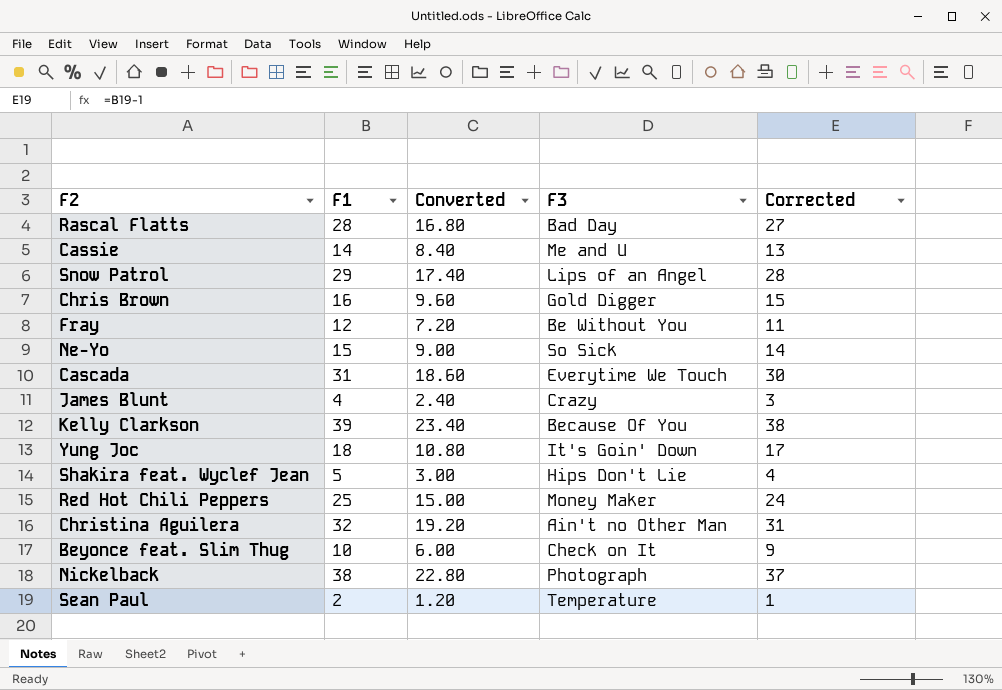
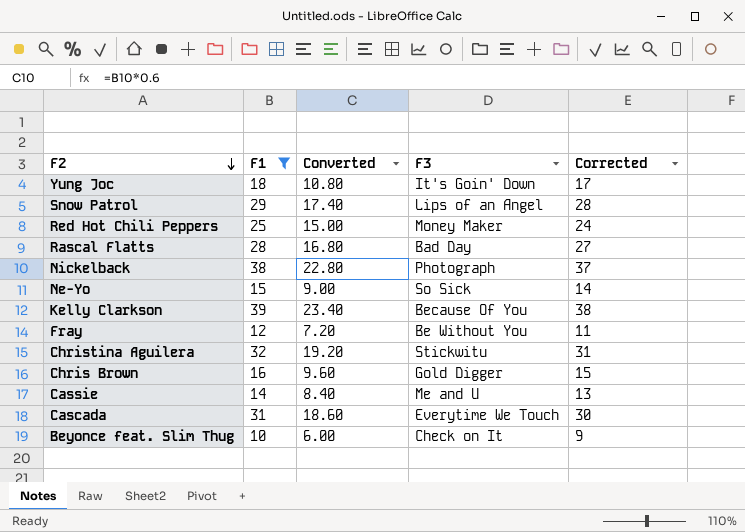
filter: none -> F1 >= 10
row order: none -> F2 descending
Christina Aguilera | F3: Ain't no Other Man -> Stickwitu

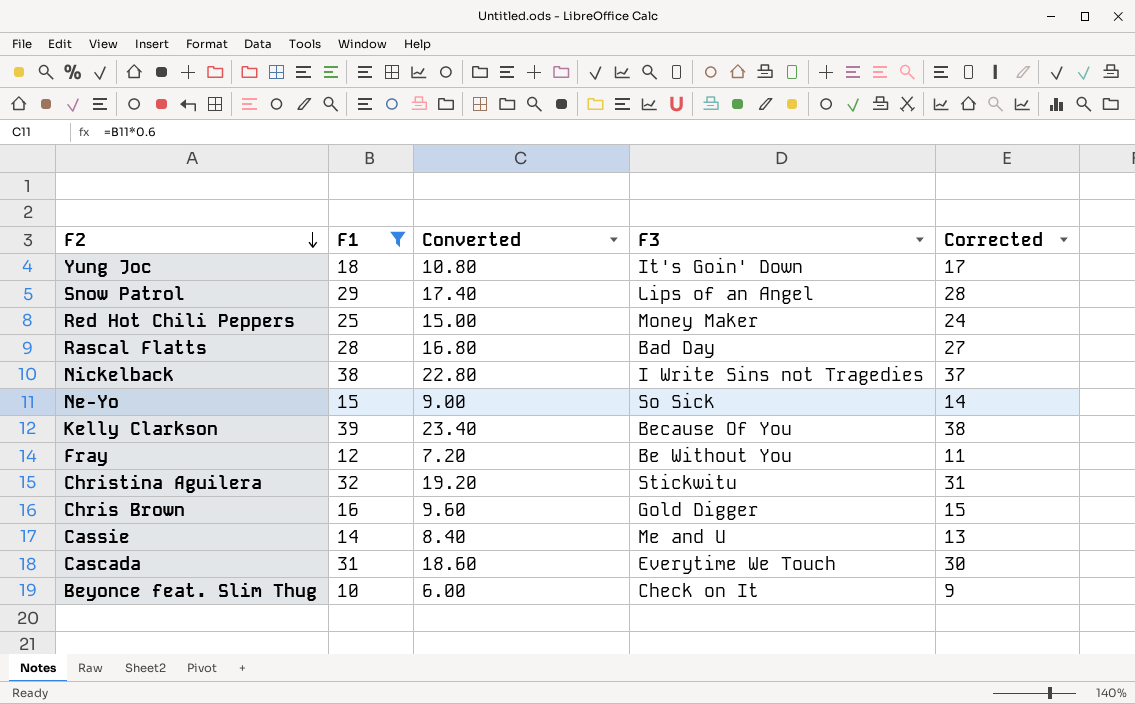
Nickelback | F3: Photograph -> I Write Sins not Tragedies

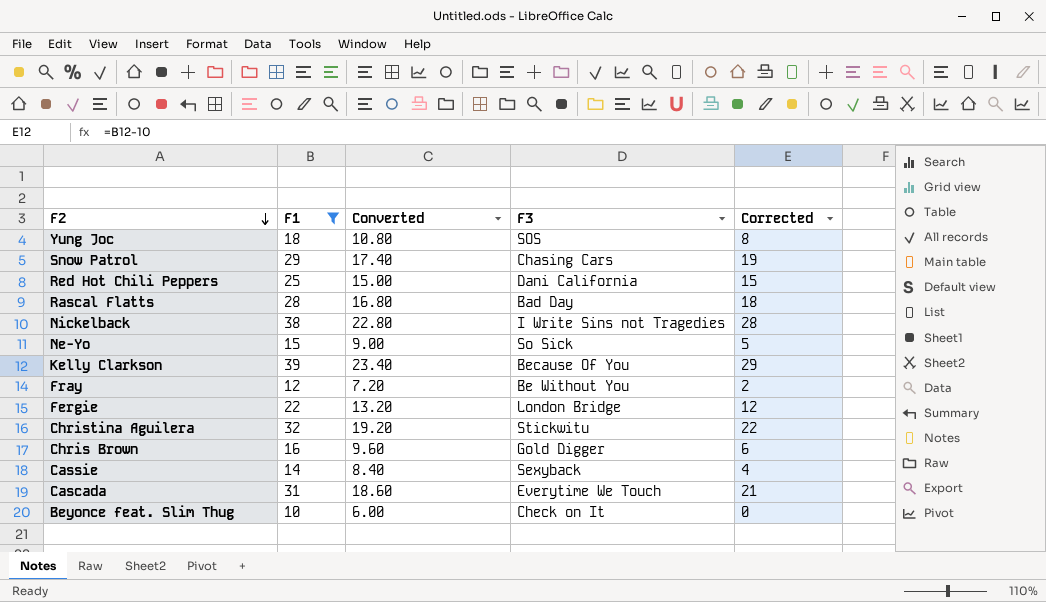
column Corrected | formula: [F1] - 1 -> [F1] - 10
Yung Joc | F3: It's Goin' Down -> SOS
Snow Patrol | F3: Lips of an Angel -> Chasing Cars
Red Hot Chili Peppers | F3: Money Maker -> Dani California
row Fergie: none -> 22 | 13.20 | London Bridge | 12
Cassie | F3: Me and U -> Sexyback

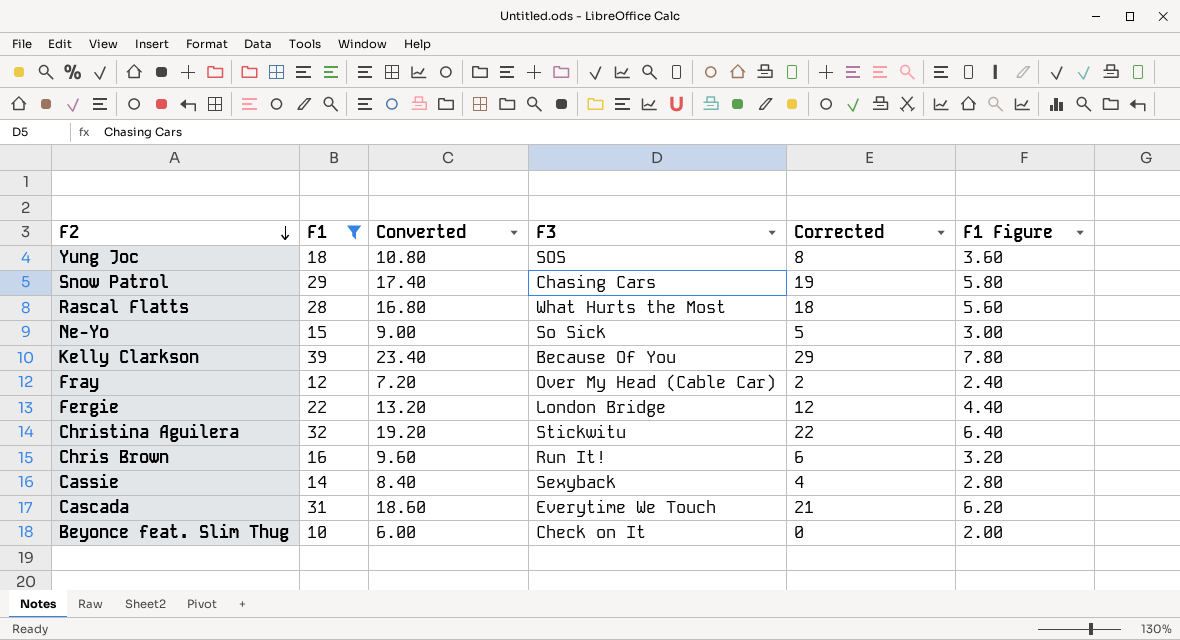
column F1 Figure | formula: none -> [F1] * 0.2
row Red Hot Chili Peppers: 25 | 15.00 | Dani California | 15 -> none
row Nickelback: 38 | 22.80 | I Write Sins not Tragedies | 28 -> none
Rascal Flatts | F3: Bad Day -> What Hurts the Most
Fray | F3: Be Without You -> Over My Head (Cable Car)
Chris Brown | F3: Gold Digger -> Run It!

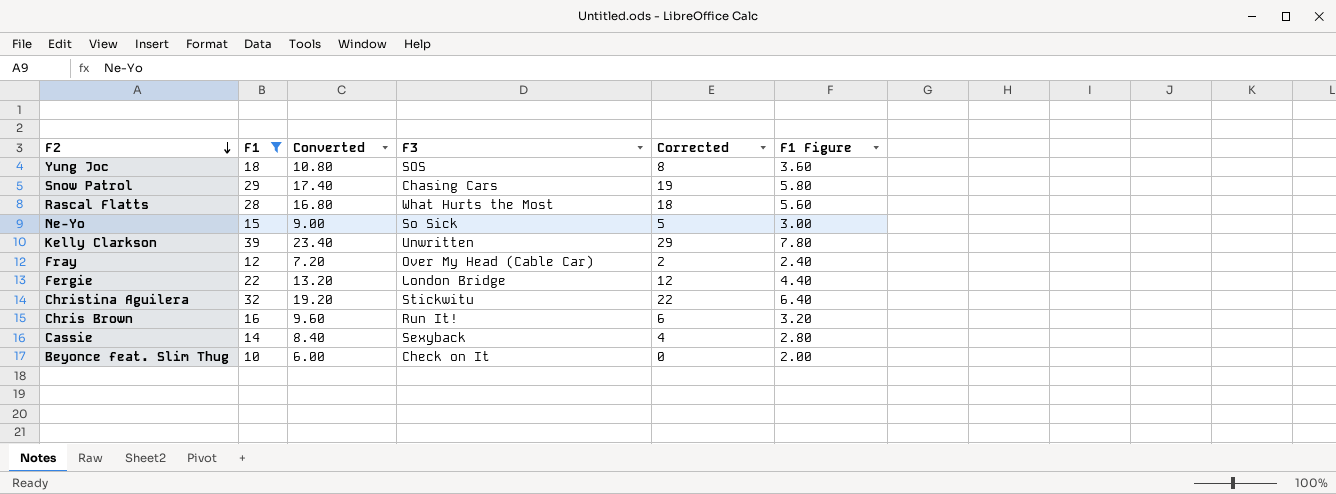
row Cascada: 31 | 18.60 | Everytime We Touch | 21 | 6.20 -> none
Kelly Clarkson | F3: Because Of You -> Unwritten

